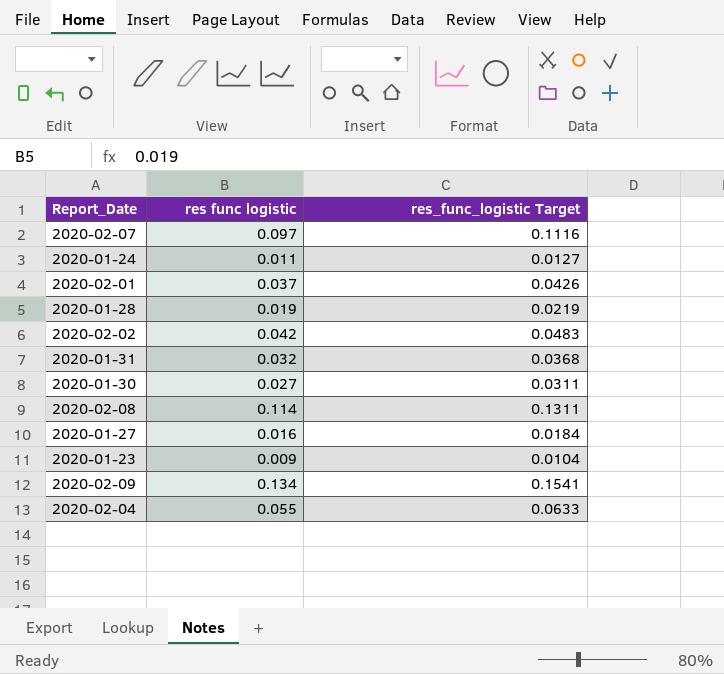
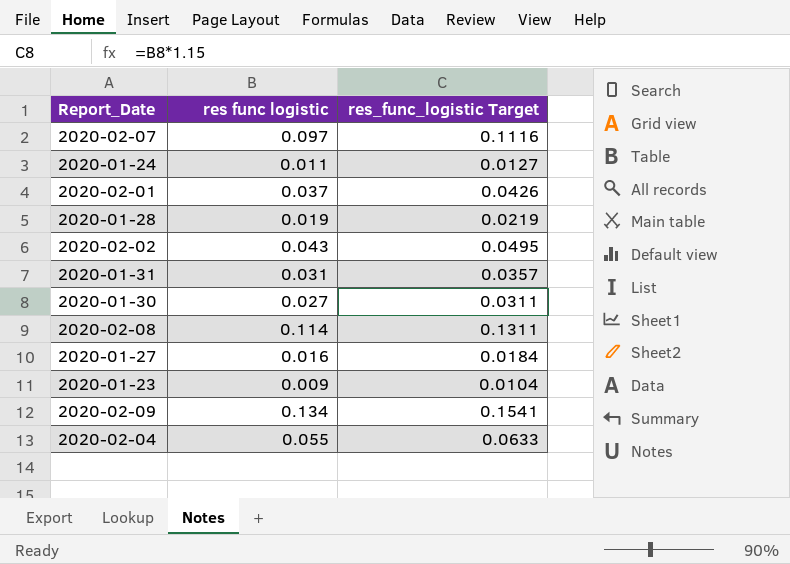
2020-02-02 | res func logistic: 0.042 -> 0.043
2020-02-02 | res_func_logistic Target: 0.0483 -> 0.0495
2020-01-31 | res func logistic: 0.032 -> 0.031
2020-01-31 | res_func_logistic Target: 0.0368 -> 0.0357

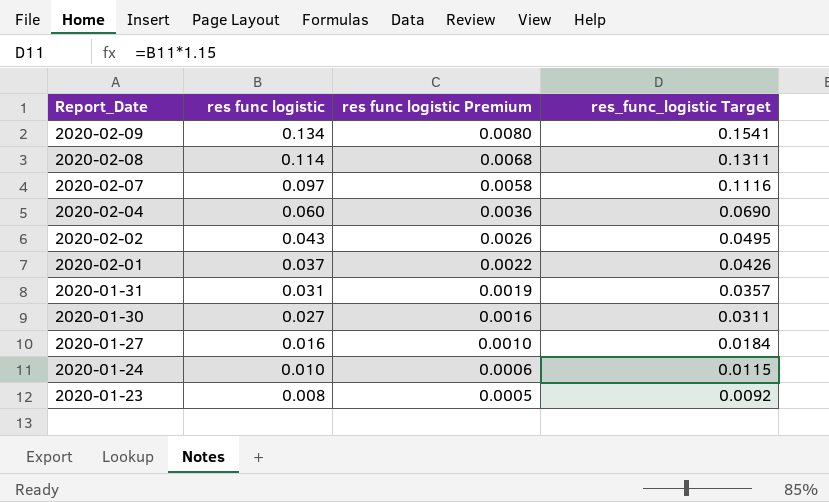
row order: none -> Report_Date descending
column res func logistic Premium | formula: none -> [res func logistic] * 0.06
row 2020-01-28: 0.019 | 0.0219 -> none
2020-02-04 | res func logistic: 0.055 -> 0.060
2020-02-04 | res_func_logistic Target: 0.0633 -> 0.0690
2020-01-24 | res func logistic: 0.011 -> 0.010
2020-01-24 | res_func_logistic Target: 0.0127 -> 0.0115
2020-01-23 | res func logistic: 0.009 -> 0.008
2020-01-23 | res_func_logistic Target: 0.0104 -> 0.0092

